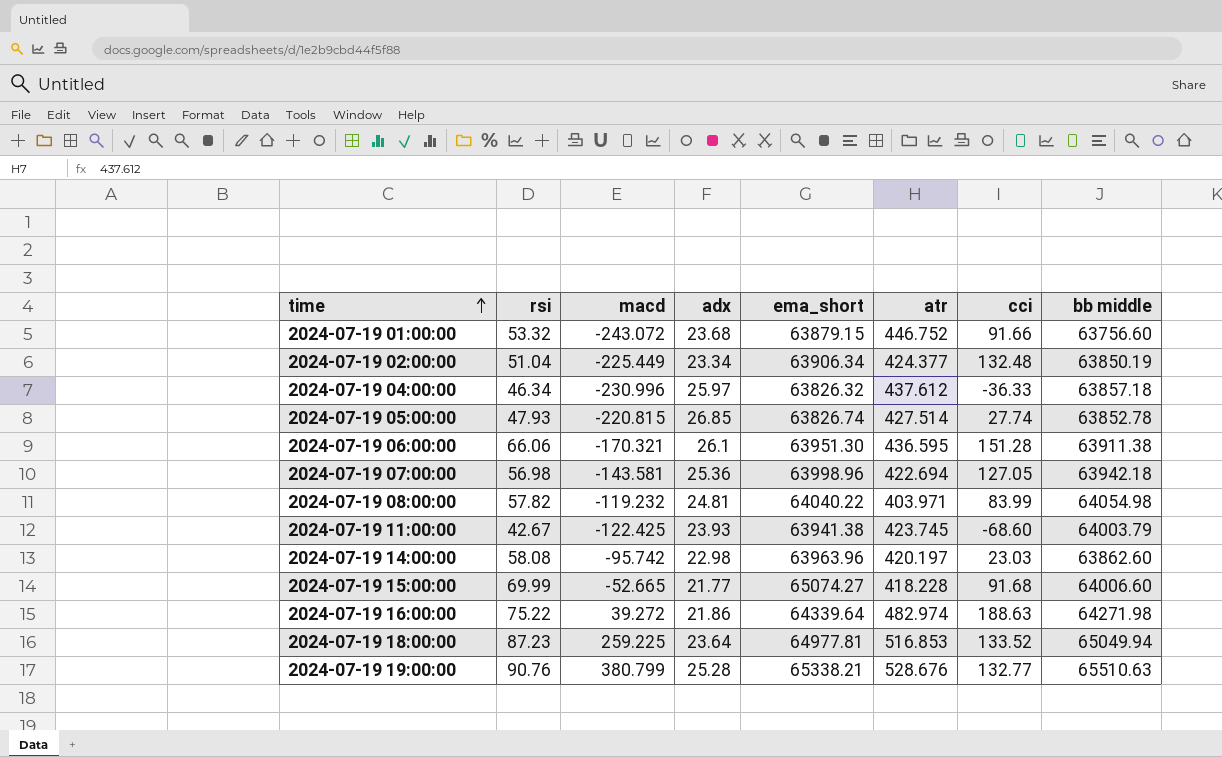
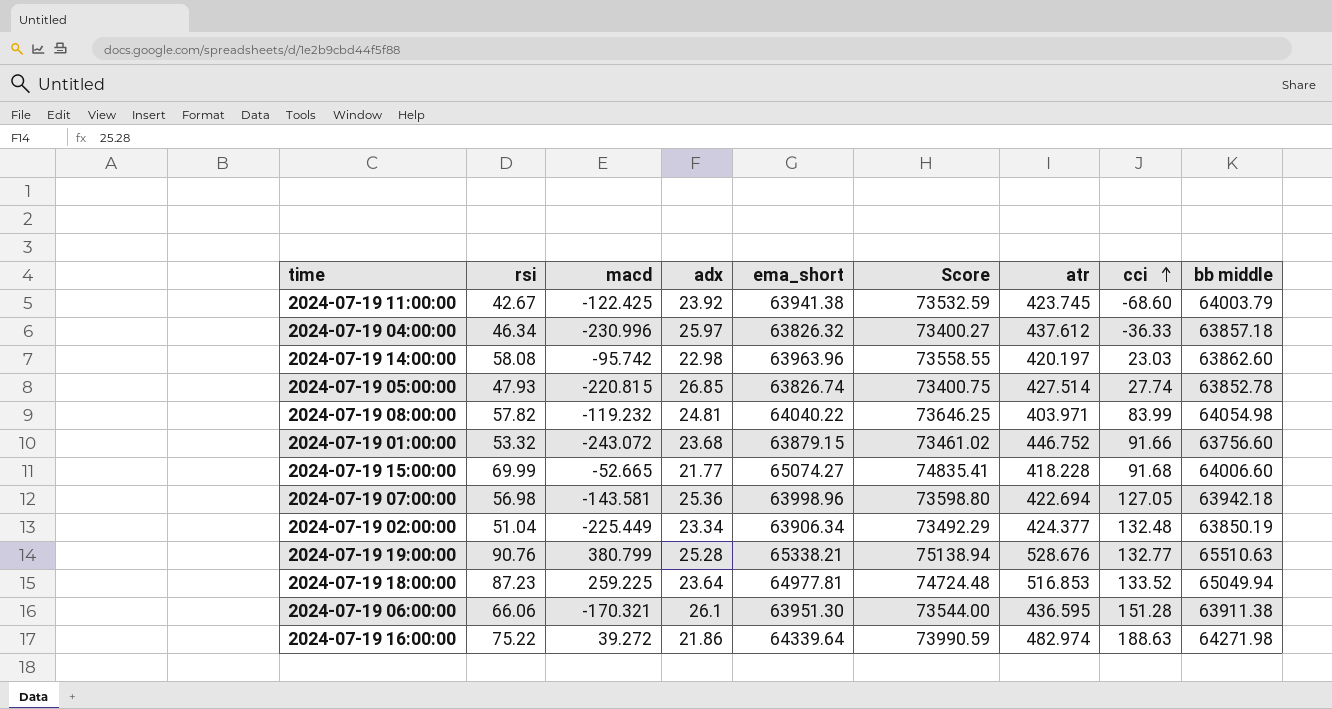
row order: time ascending -> cci ascending
column Score | formula: none -> [ema_short] * 1.15
2024-07-19 11:00:00 | adx: 23.93 -> 23.92

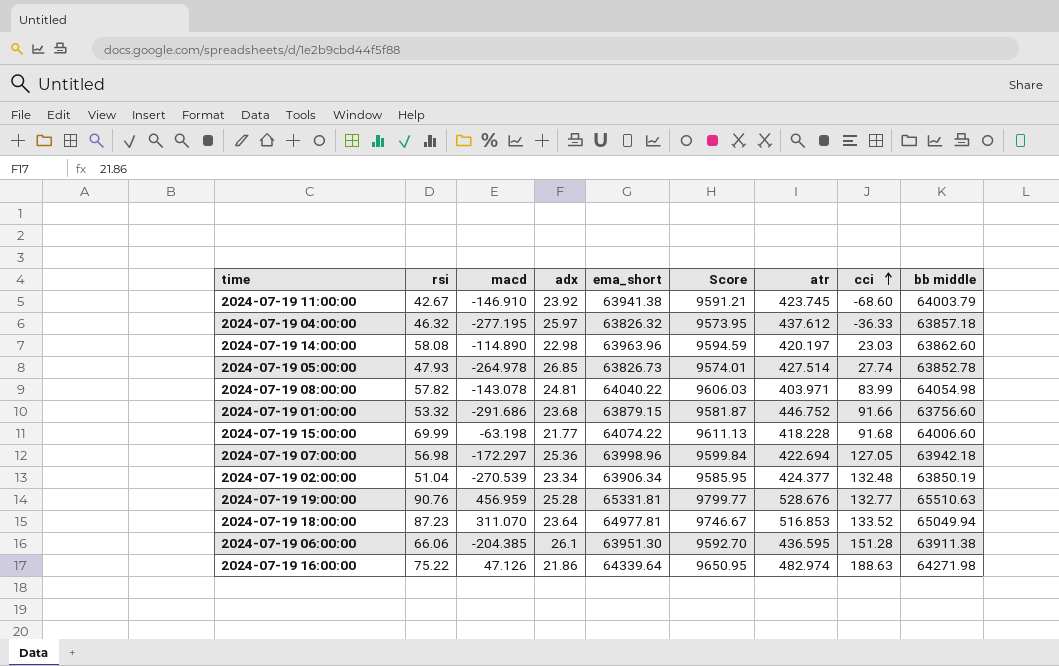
column Score | formula: [ema_short] * 1.15 -> [ema_short] * 0.15
2024-07-19 11:00:00 | macd: -122.425 -> -146.910
2024-07-19 04:00:00 | rsi: 46.34 -> 46.32
2024-07-19 04:00:00 | macd: -230.996 -> -277.195
2024-07-19 14:00:00 | macd: -95.742 -> -114.890
2024-07-19 05:00:00 | macd: -220.815 -> -264.978
2024-07-19 05:00:00 | ema_short: 63826.74 -> 63826.73
2024-07-19 08:00:00 | macd: -119.232 -> -143.078
2024-07-19 01:00:00 | macd: -243.072 -> -291.686
2024-07-19 15:00:00 | macd: -52.665 -> -63.198
2024-07-19 15:00:00 | ema_short: 65074.27 -> 64074.22
2024-07-19 07:00:00 | macd: -143.581 -> -172.297
2024-07-19 02:00:00 | macd: -225.449 -> -270.539
2024-07-19 19:00:00 | macd: 380.799 -> 456.959
2024-07-19 19:00:00 | ema_short: 65338.21 -> 65331.81
2024-07-19 18:00:00 | macd: 259.225 -> 311.070
2024-07-19 06:00:00 | macd: -170.321 -> -204.385
2024-07-19 16:00:00 | macd: 39.272 -> 47.126

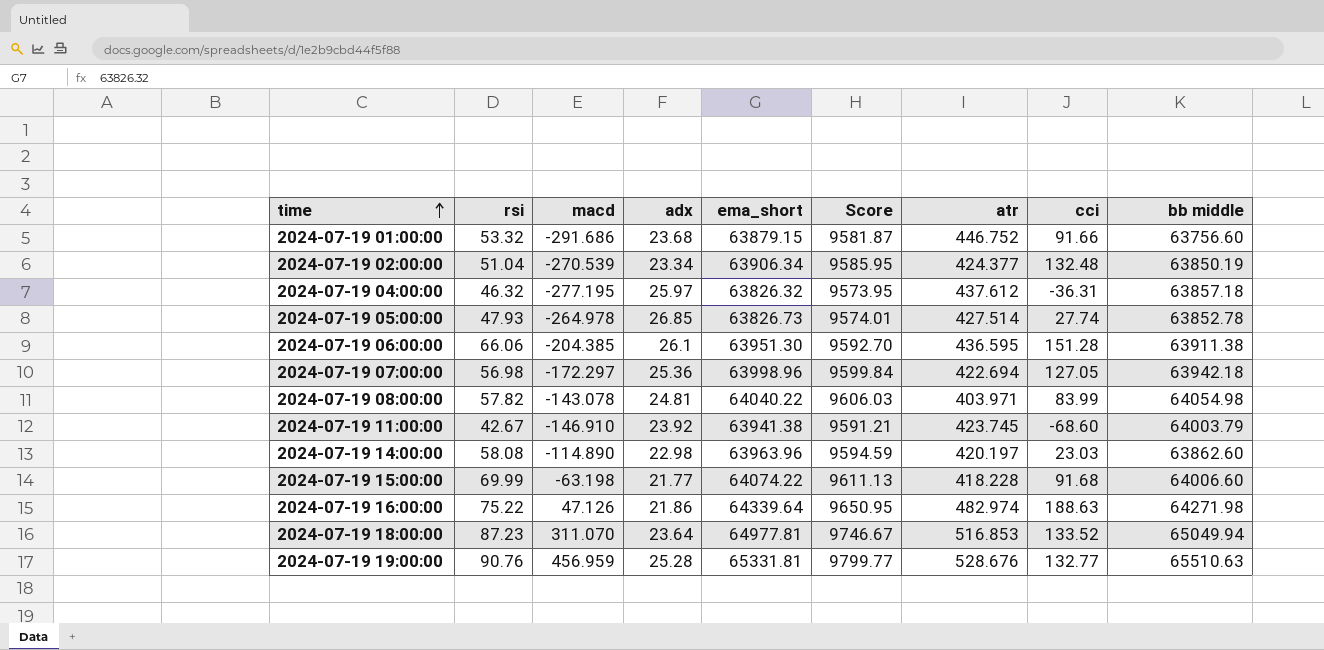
row order: cci ascending -> time ascending
2024-07-19 04:00:00 | cci: -36.33 -> -36.31

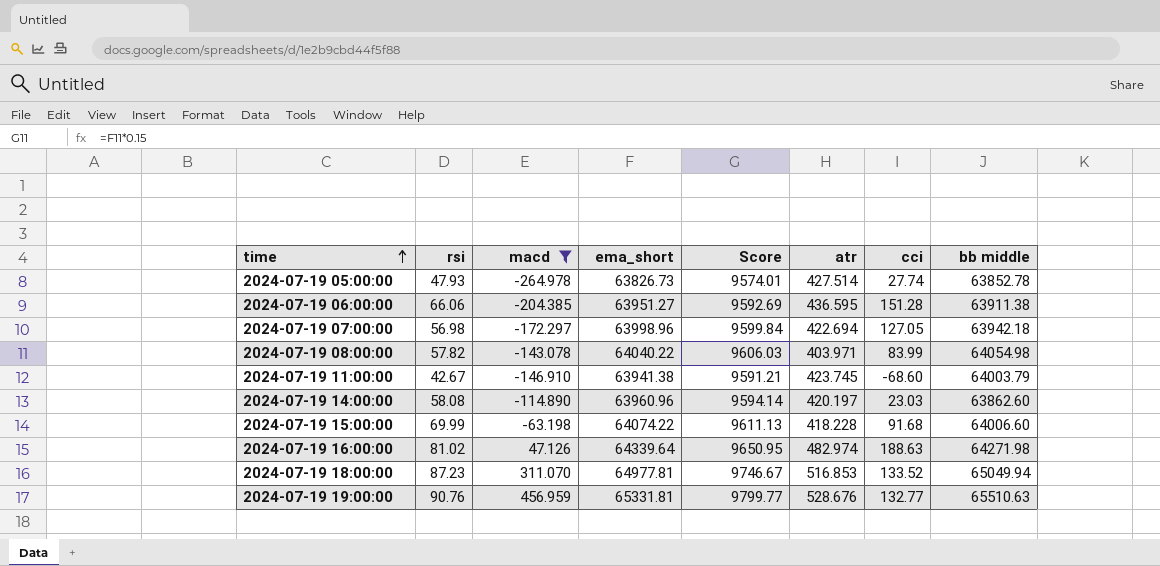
filter: none -> macd >= -264.978
column adx | position: 4 -> none
2024-07-19 06:00:00 | ema_short: 63951.30 -> 63951.27
2024-07-19 06:00:00 | Score: 9592.70 -> 9592.69
2024-07-19 14:00:00 | ema_short: 63963.96 -> 63960.96
2024-07-19 14:00:00 | Score: 9594.59 -> 9594.14
2024-07-19 16:00:00 | rsi: 75.22 -> 81.02

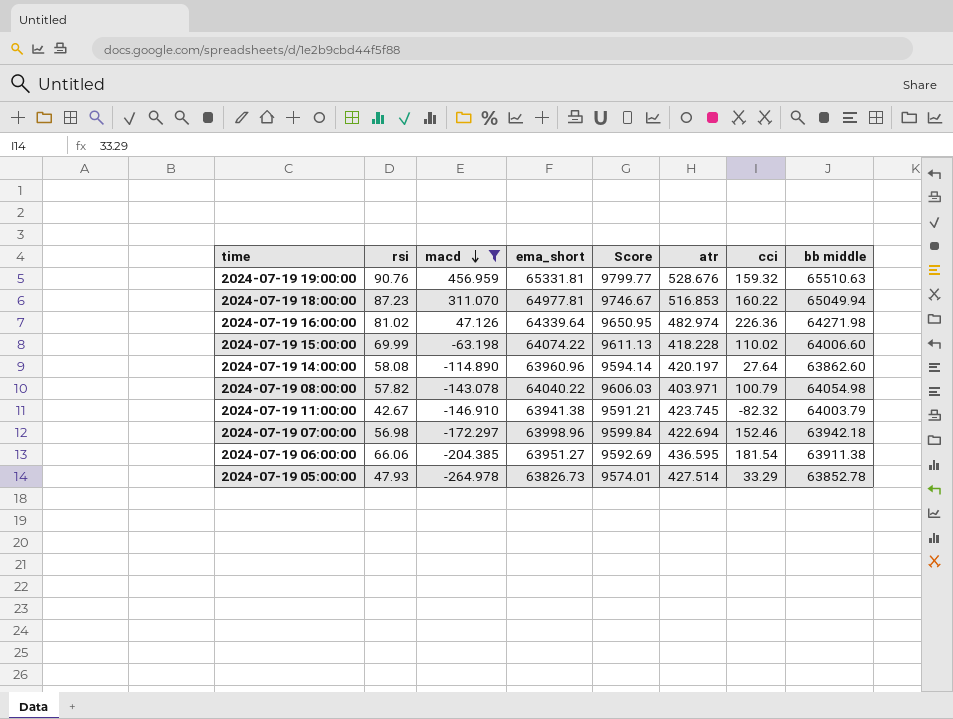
row order: time ascending -> macd descending
2024-07-19 19:00:00 | cci: 132.77 -> 159.32
2024-07-19 18:00:00 | cci: 133.52 -> 160.22
2024-07-19 16:00:00 | cci: 188.63 -> 226.36
2024-07-19 15:00:00 | cci: 91.68 -> 110.02
2024-07-19 14:00:00 | cci: 23.03 -> 27.64
2024-07-19 08:00:00 | cci: 83.99 -> 100.79
2024-07-19 11:00:00 | cci: -68.60 -> -82.32
2024-07-19 07:00:00 | cci: 127.05 -> 152.46
2024-07-19 06:00:00 | cci: 151.28 -> 181.54
2024-07-19 05:00:00 | cci: 27.74 -> 33.29

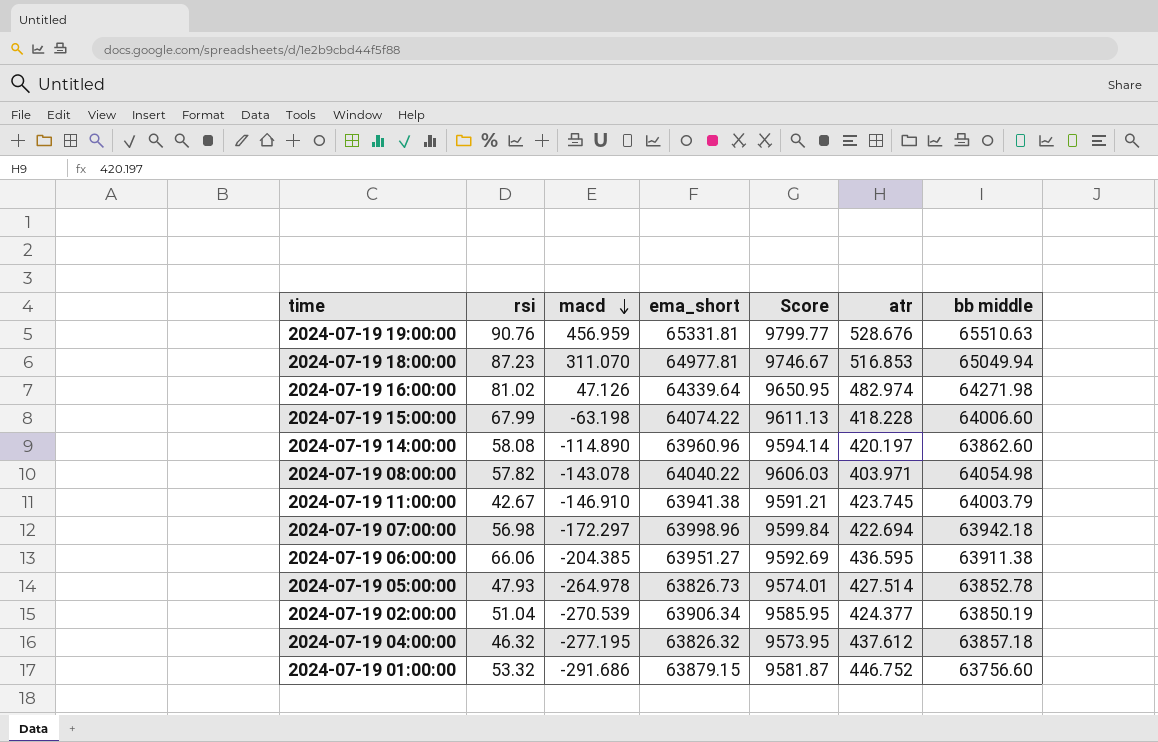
filter: macd >= -264.978 -> none
column cci | position: 7 -> none
2024-07-19 15:00:00 | rsi: 69.99 -> 67.99

